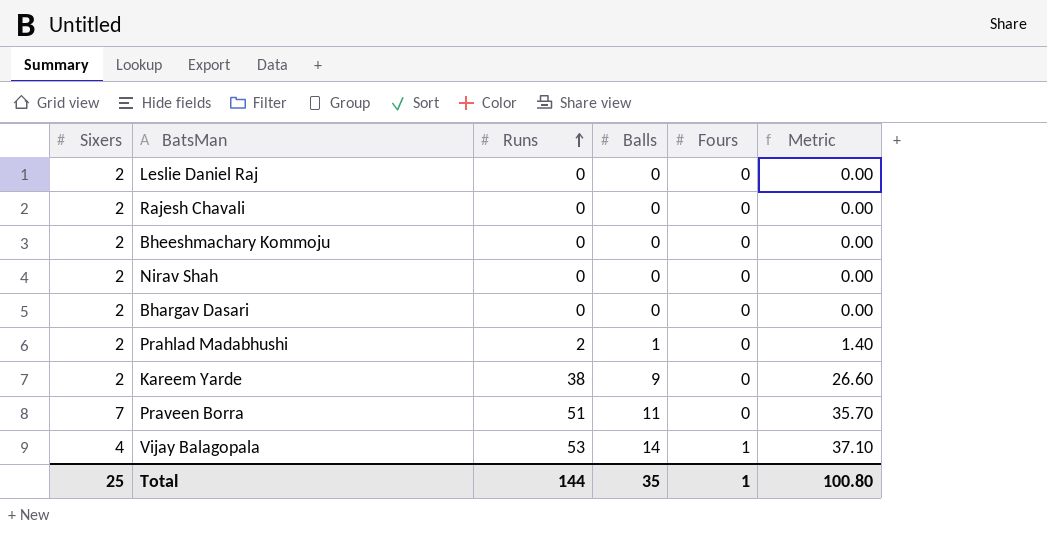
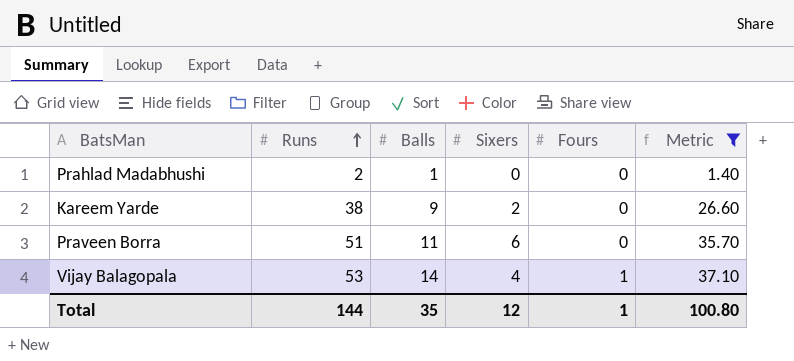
filter: none -> Metric != 0.00
column Sixers | position: 1 -> 4
Prahlad Madabhushi | Sixers: 2 -> 0
Praveen Borra | Sixers: 7 -> 6
Total | Sixers: 25 -> 12

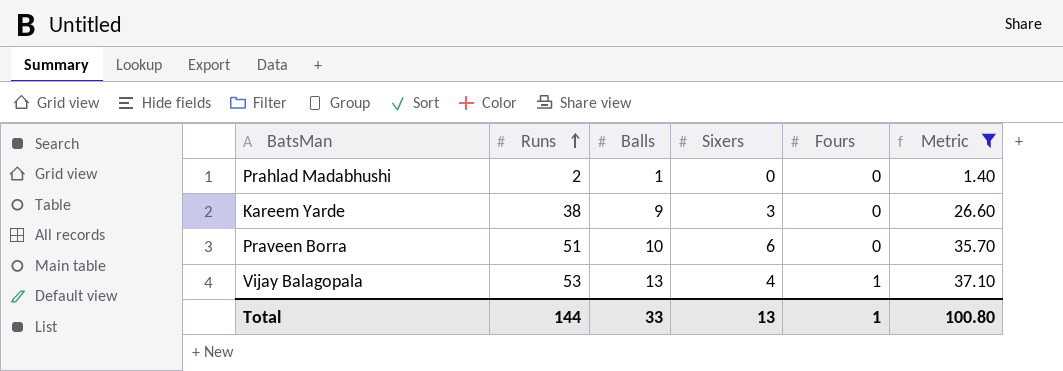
Kareem Yarde | Sixers: 2 -> 3
Praveen Borra | Balls: 11 -> 10
Vijay Balagopala | Balls: 14 -> 13
Total | Balls: 35 -> 33
Total | Sixers: 12 -> 13

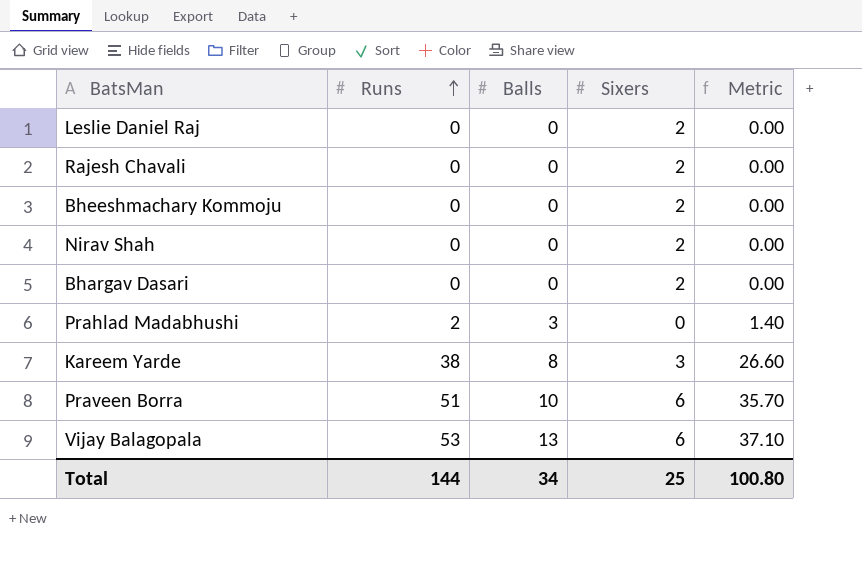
filter: Metric != 0.00 -> none
column Fours | position: 5 -> none
Prahlad Madabhushi | Balls: 1 -> 3
Kareem Yarde | Balls: 9 -> 8
Vijay Balagopala | Sixers: 4 -> 6
Total | Balls: 33 -> 34
Total | Sixers: 13 -> 25

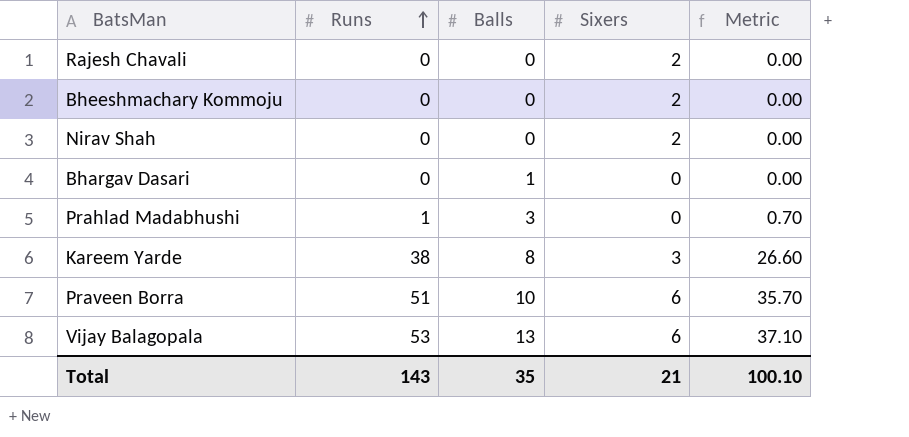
row Leslie Daniel Raj: 0 | 0 | 2 | 0.00 -> none
Bhargav Dasari | Balls: 0 -> 1
Bhargav Dasari | Sixers: 2 -> 0
Prahlad Madabhushi | Runs: 2 -> 1
Prahlad Madabhushi | Metric: 1.40 -> 0.70
Total | Runs: 144 -> 143
Total | Balls: 34 -> 35
Total | Sixers: 25 -> 21
Total | Metric: 100.80 -> 100.10

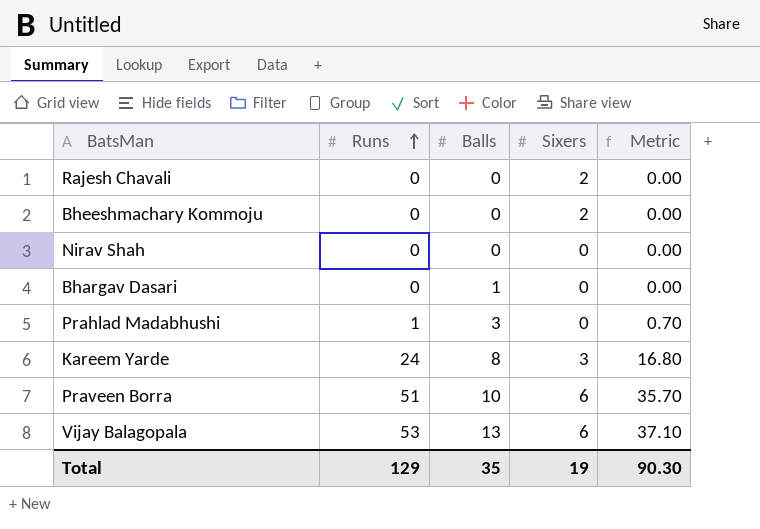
Nirav Shah | Sixers: 2 -> 0
Kareem Yarde | Runs: 38 -> 24
Kareem Yarde | Metric: 26.60 -> 16.80
Total | Runs: 143 -> 129
Total | Sixers: 21 -> 19
Total | Metric: 100.10 -> 90.30

